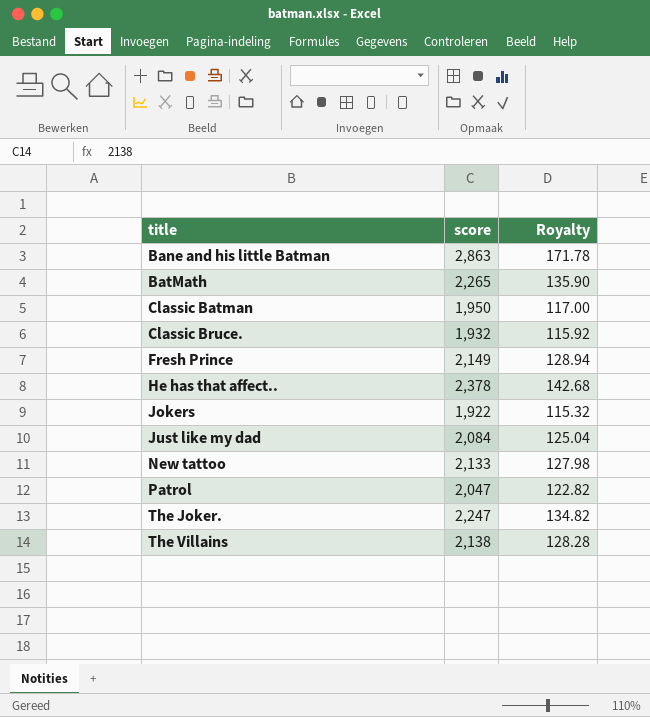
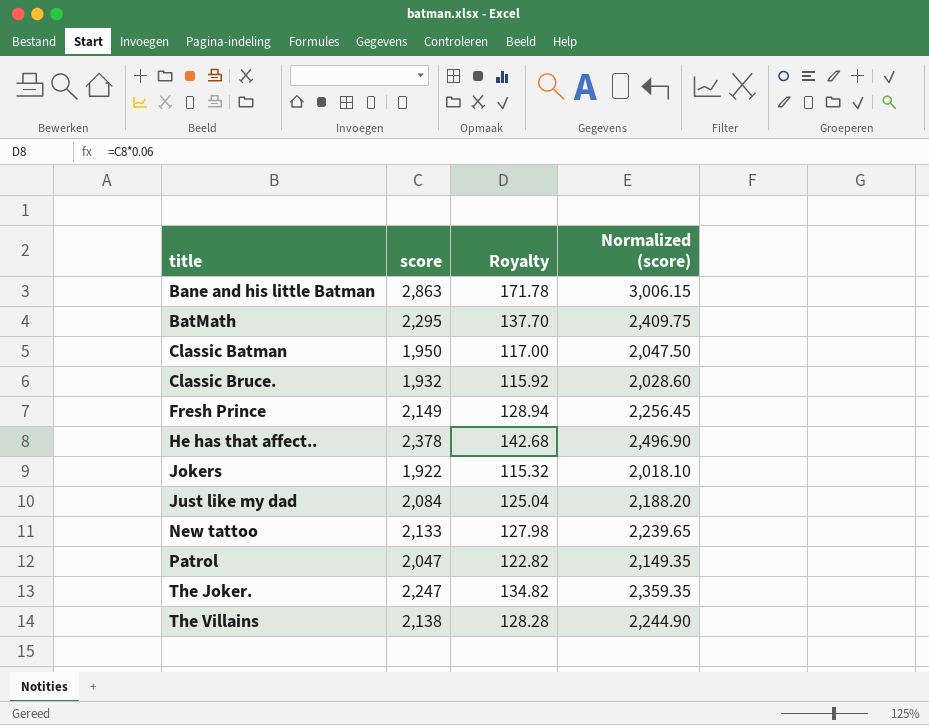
column Normalized (score) | formula: none -> [score] * 1.05
BatMath | score: 2,265 -> 2,295
BatMath | Royalty: 135.90 -> 137.70

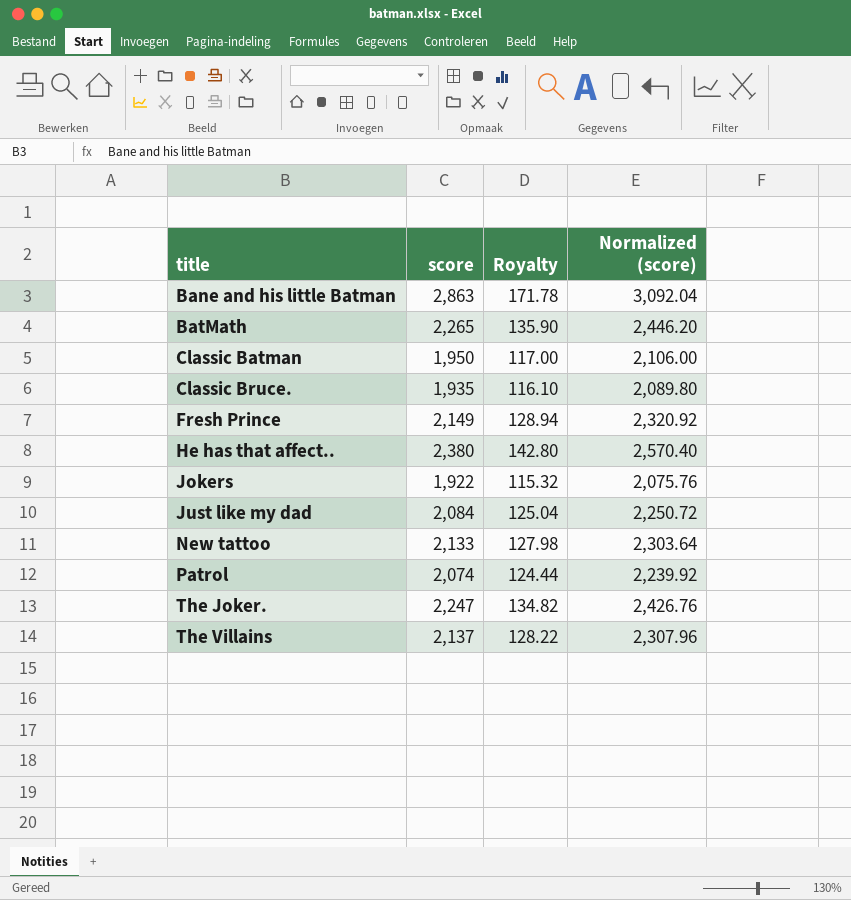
column Normalized (score) | formula: [score] * 1.05 -> [score] * 1.08
BatMath | score: 2,295 -> 2,265
BatMath | Royalty: 137.70 -> 135.90
Classic Bruce. | score: 1,932 -> 1,935
Classic Bruce. | Royalty: 115.92 -> 116.10
He has that affect.. | score: 2,378 -> 2,380
He has that affect.. | Royalty: 142.68 -> 142.80
Patrol | score: 2,047 -> 2,074
Patrol | Royalty: 122.82 -> 124.44
The Villains | score: 2,138 -> 2,137
The Villains | Royalty: 128.28 -> 128.22

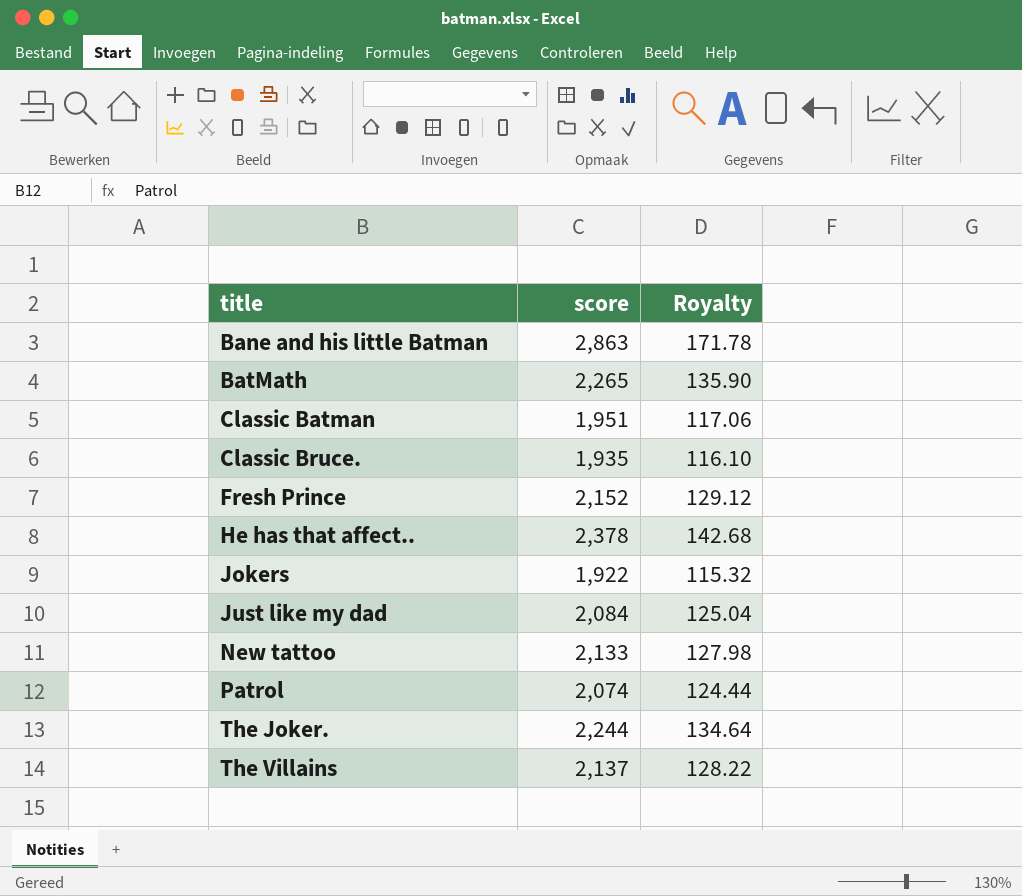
column Normalized (score) | formula: [score] * 1.08 -> none
Classic Batman | score: 1,950 -> 1,951
Classic Batman | Royalty: 117.00 -> 117.06
Fresh Prince | score: 2,149 -> 2,152
Fresh Prince | Royalty: 128.94 -> 129.12
He has that affect.. | score: 2,380 -> 2,378
He has that affect.. | Royalty: 142.80 -> 142.68
The Joker. | score: 2,247 -> 2,244
The Joker. | Royalty: 134.82 -> 134.64

